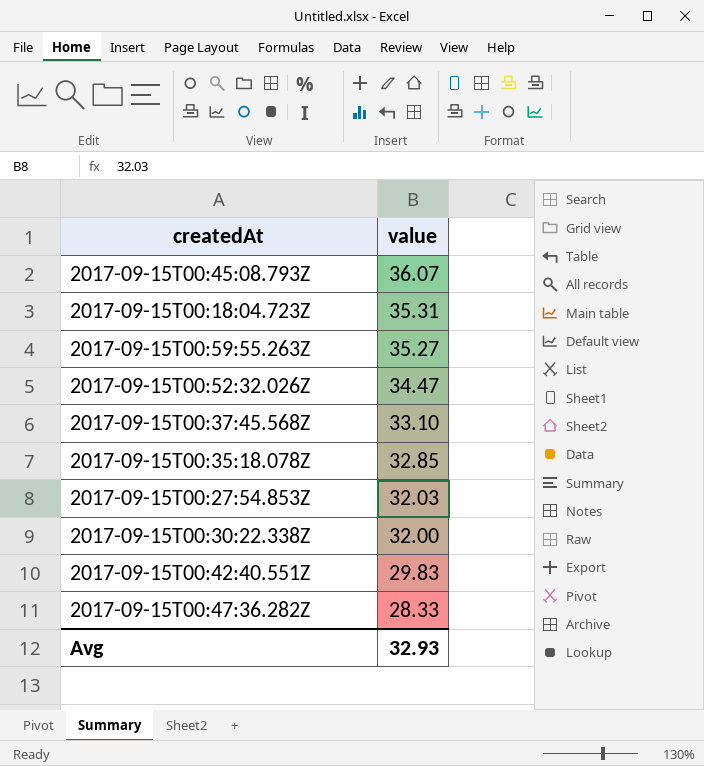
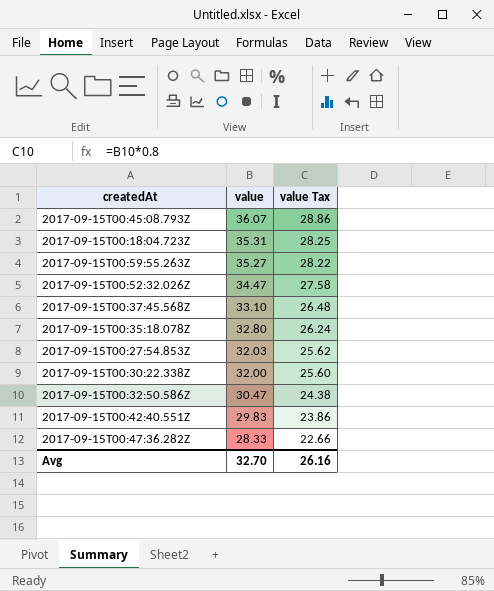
column value Tax | formula: none -> [value] * 0.8
2017-09-15T00:35:18.078Z | value: 32.85 -> 32.80
row 2017-09-15T00:32:50.586Z: none -> 30.47 | 24.38
Avg | value: 32.93 -> 32.70

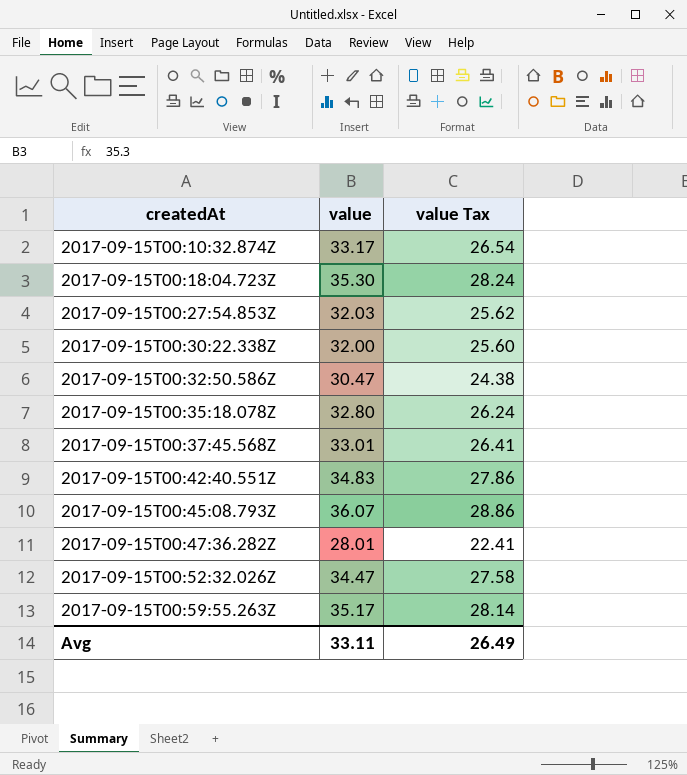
row order: value descending -> createdAt ascending
row 2017-09-15T00:10:32.874Z: none -> 33.17 | 26.54
2017-09-15T00:18:04.723Z | value: 35.31 -> 35.30
2017-09-15T00:18:04.723Z | value Tax: 28.25 -> 28.24
2017-09-15T00:37:45.568Z | value: 33.10 -> 33.01
2017-09-15T00:37:45.568Z | value Tax: 26.48 -> 26.41
2017-09-15T00:42:40.551Z | value: 29.83 -> 34.83
2017-09-15T00:42:40.551Z | value Tax: 23.86 -> 27.86
2017-09-15T00:47:36.282Z | value: 28.33 -> 28.01
2017-09-15T00:47:36.282Z | value Tax: 22.66 -> 22.41
2017-09-15T00:59:55.263Z | value: 35.27 -> 35.17
2017-09-15T00:59:55.263Z | value Tax: 28.22 -> 28.14
Avg | value: 32.70 -> 33.11
Avg | value Tax: 26.16 -> 26.49

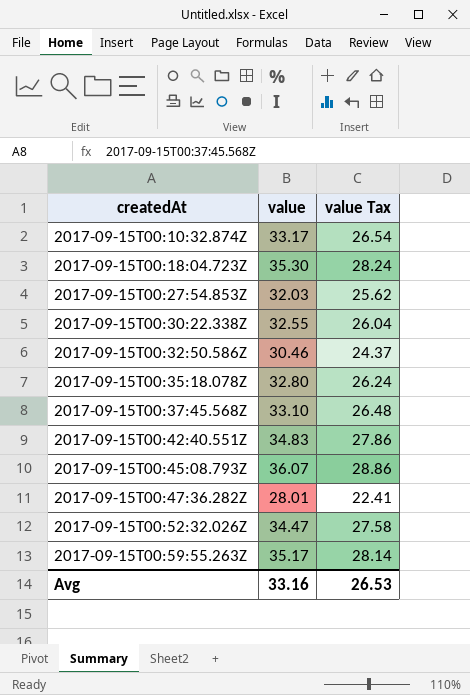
2017-09-15T00:30:22.338Z | value: 32.00 -> 32.55
2017-09-15T00:30:22.338Z | value Tax: 25.60 -> 26.04
2017-09-15T00:32:50.586Z | value: 30.47 -> 30.46
2017-09-15T00:32:50.586Z | value Tax: 24.38 -> 24.37
2017-09-15T00:37:45.568Z | value: 33.01 -> 33.10
2017-09-15T00:37:45.568Z | value Tax: 26.41 -> 26.48
Avg | value: 33.11 -> 33.16
Avg | value Tax: 26.49 -> 26.53

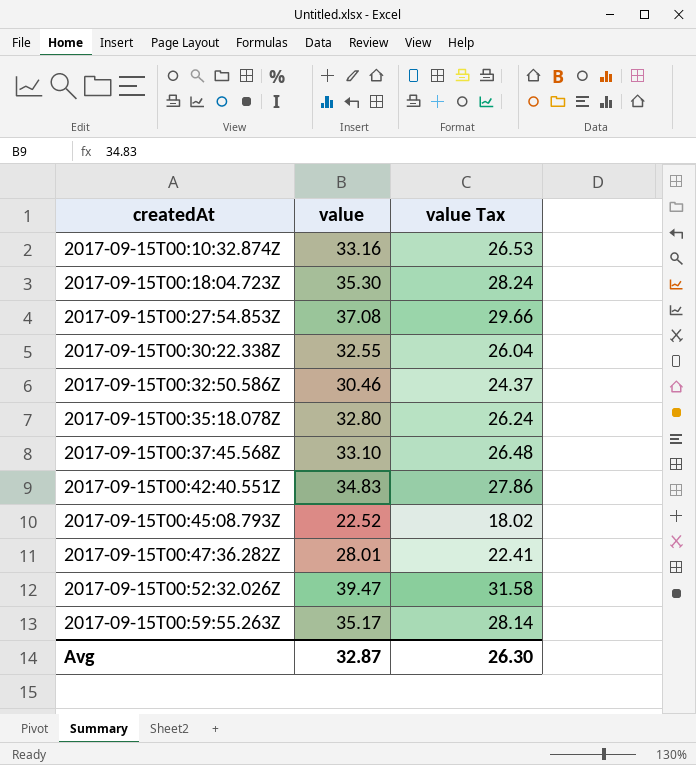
2017-09-15T00:10:32.874Z | value: 33.17 -> 33.16
2017-09-15T00:10:32.874Z | value Tax: 26.54 -> 26.53
2017-09-15T00:27:54.853Z | value: 32.03 -> 37.08
2017-09-15T00:27:54.853Z | value Tax: 25.62 -> 29.66
2017-09-15T00:45:08.793Z | value: 36.07 -> 22.52
2017-09-15T00:45:08.793Z | value Tax: 28.86 -> 18.02
2017-09-15T00:52:32.026Z | value: 34.47 -> 39.47
2017-09-15T00:52:32.026Z | value Tax: 27.58 -> 31.58
Avg | value: 33.16 -> 32.87
Avg | value Tax: 26.53 -> 26.30

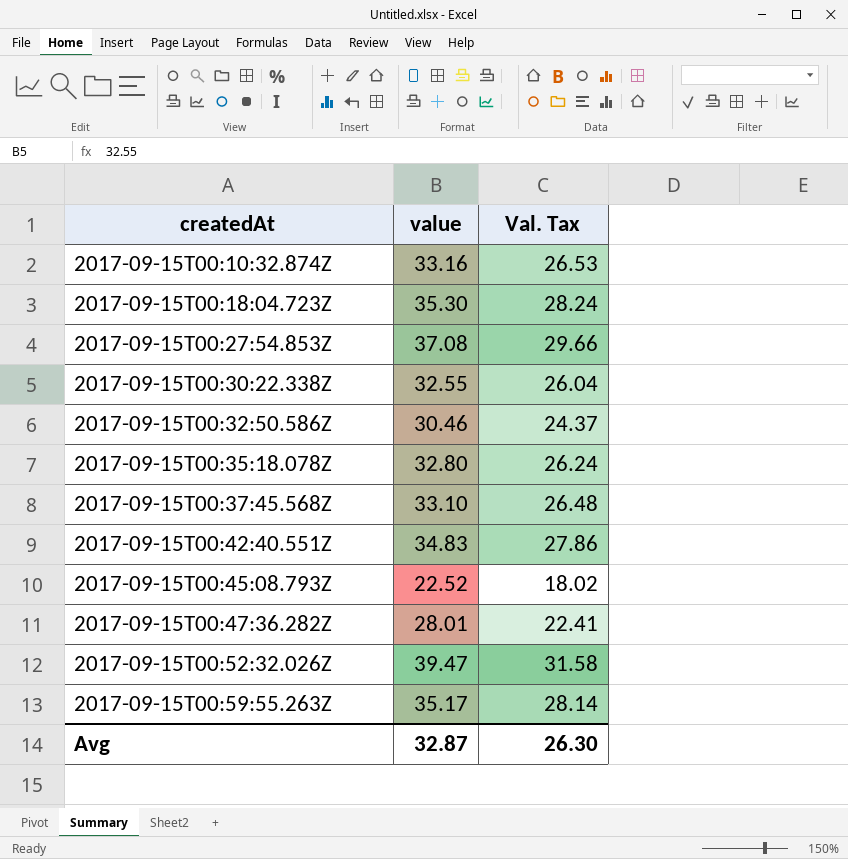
column name: value Tax -> Val. Tax

